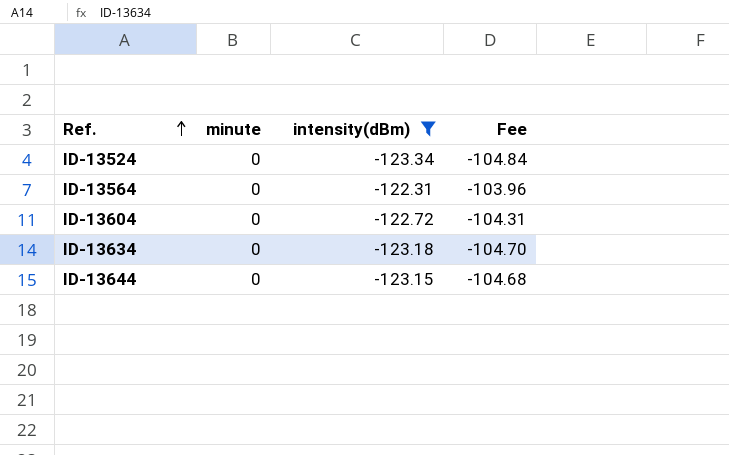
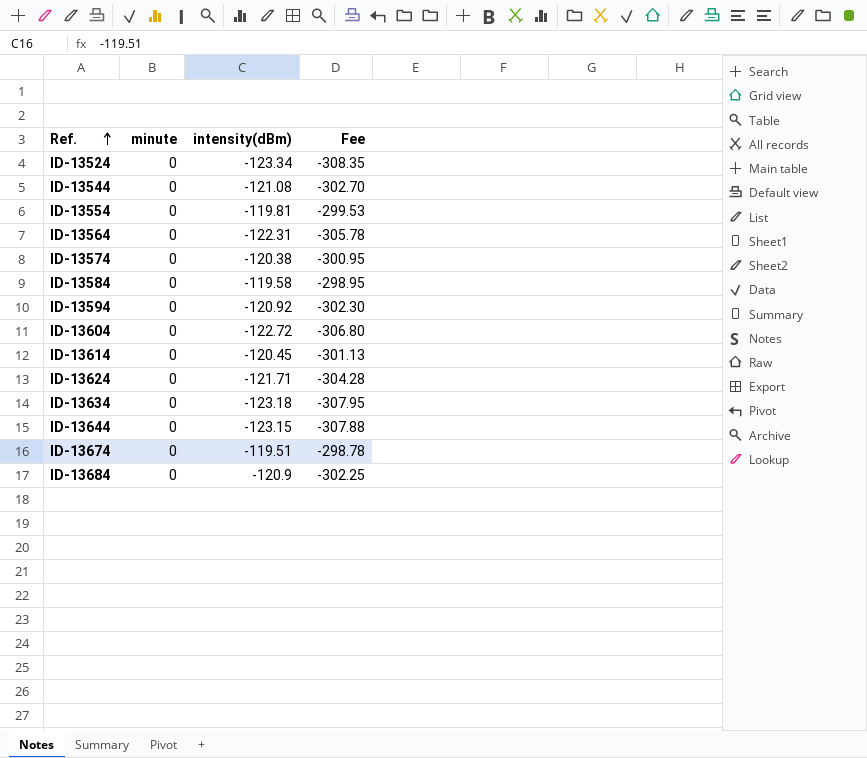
filter: intensity(dBm) <= -122.31 -> none
column Fee | formula: [intensity(dBm)] * 0.85 -> [intensity(dBm)] * 2.5

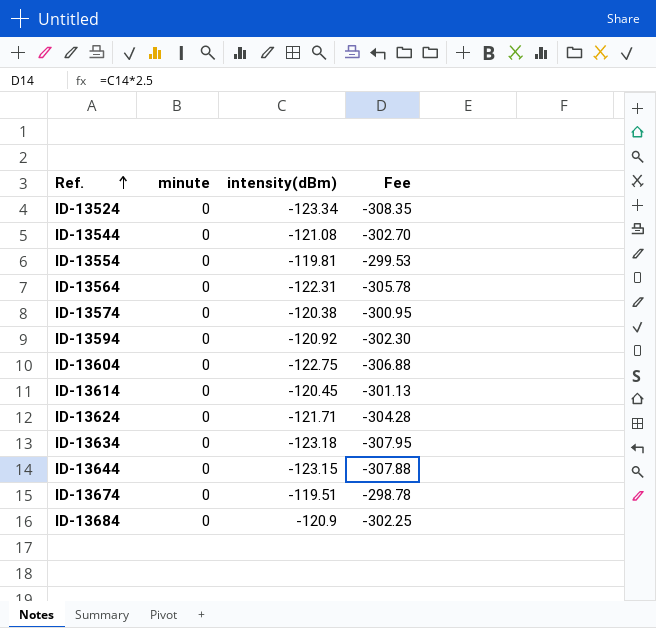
row ID-13584: 0 | -119.58 | -298.95 -> none
ID-13604 | intensity(dBm): -122.72 -> -122.75
ID-13604 | Fee: -306.80 -> -306.88

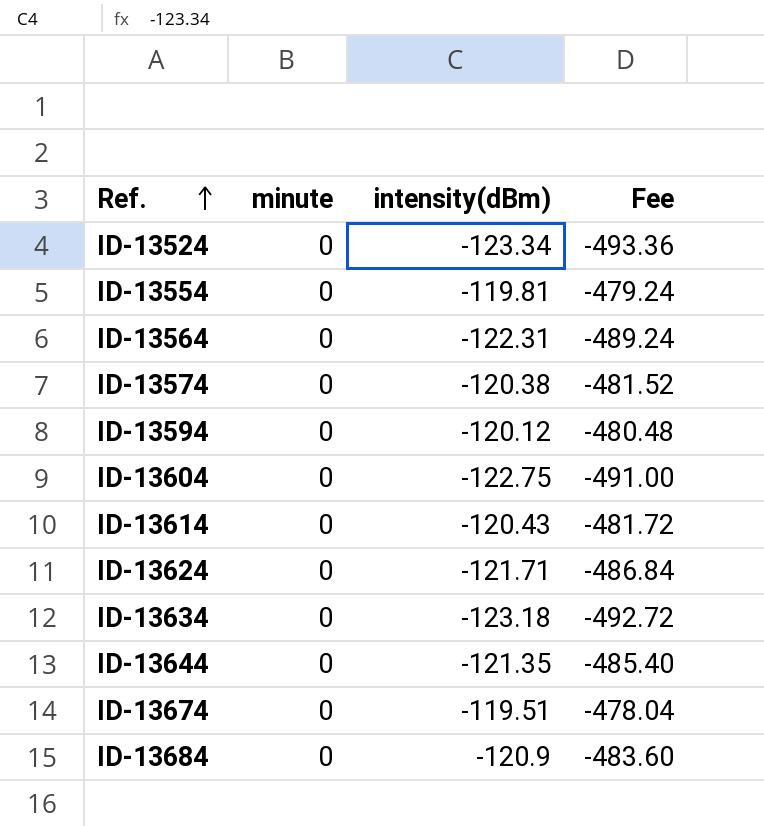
column Fee | formula: [intensity(dBm)] * 2.5 -> [intensity(dBm)] * 4
row ID-13544: 0 | -121.08 | -302.70 -> none
ID-13594 | intensity(dBm): -120.92 -> -120.12
ID-13614 | intensity(dBm): -120.45 -> -120.43
ID-13644 | intensity(dBm): -123.15 -> -121.35

